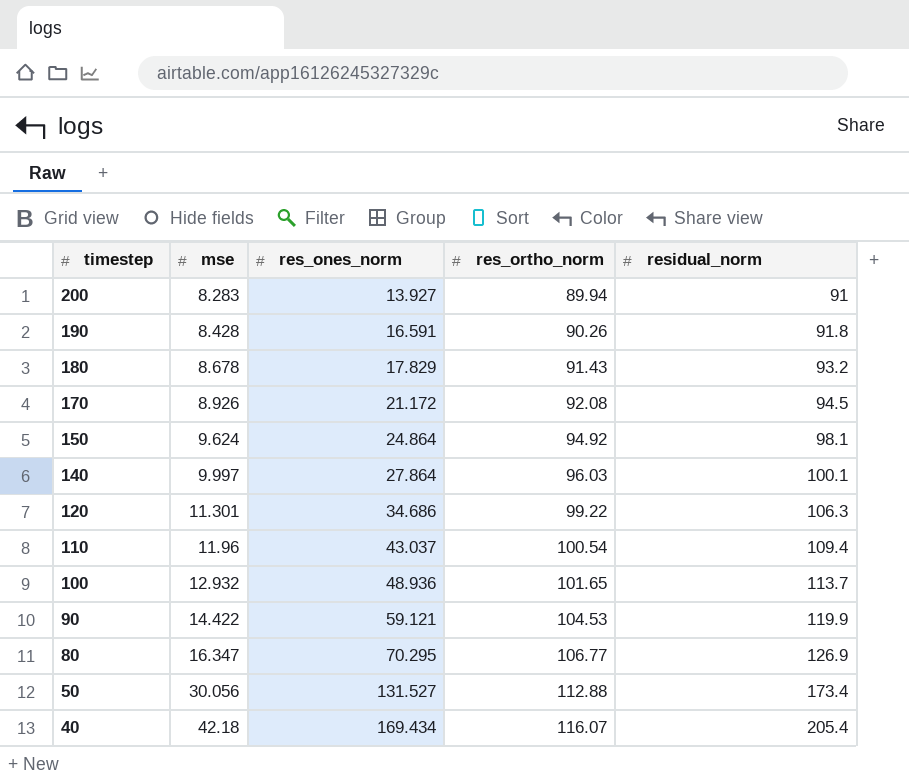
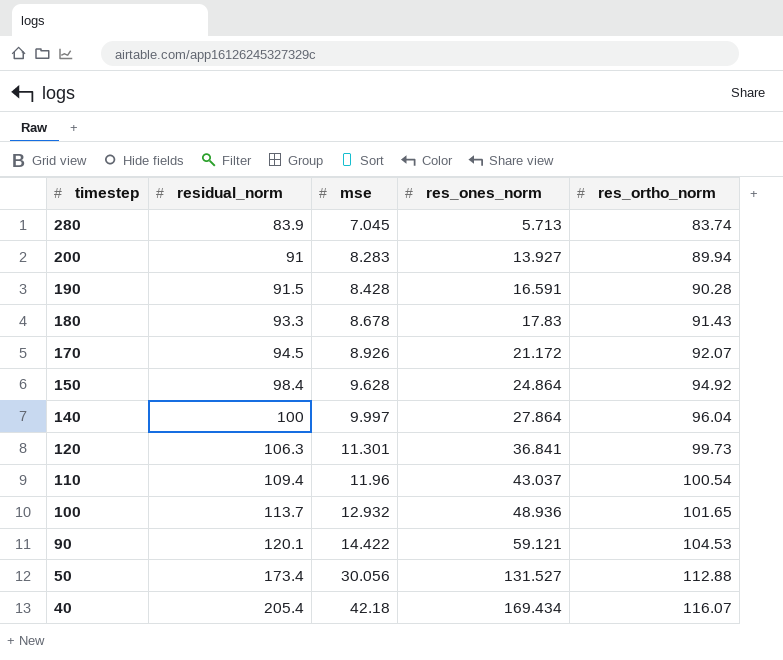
column residual_norm | position: 5 -> 2
row 80: 16.347 | 70.295 | 106.77 | 126.9 -> none
row 280: none -> 83.9 | 7.045 | 5.713 | 83.74
190 | residual_norm: 91.8 -> 91.5
190 | res_ortho_norm: 90.26 -> 90.28
180 | residual_norm: 93.2 -> 93.3
180 | res_ones_norm: 17.829 -> 17.83
170 | res_ortho_norm: 92.08 -> 92.07
150 | residual_norm: 98.1 -> 98.4
150 | mse: 9.624 -> 9.628
140 | residual_norm: 100.1 -> 100
140 | res_ortho_norm: 96.03 -> 96.04
120 | res_ones_norm: 34.686 -> 36.841
120 | res_ortho_norm: 99.22 -> 99.73
90 | residual_norm: 119.9 -> 120.1

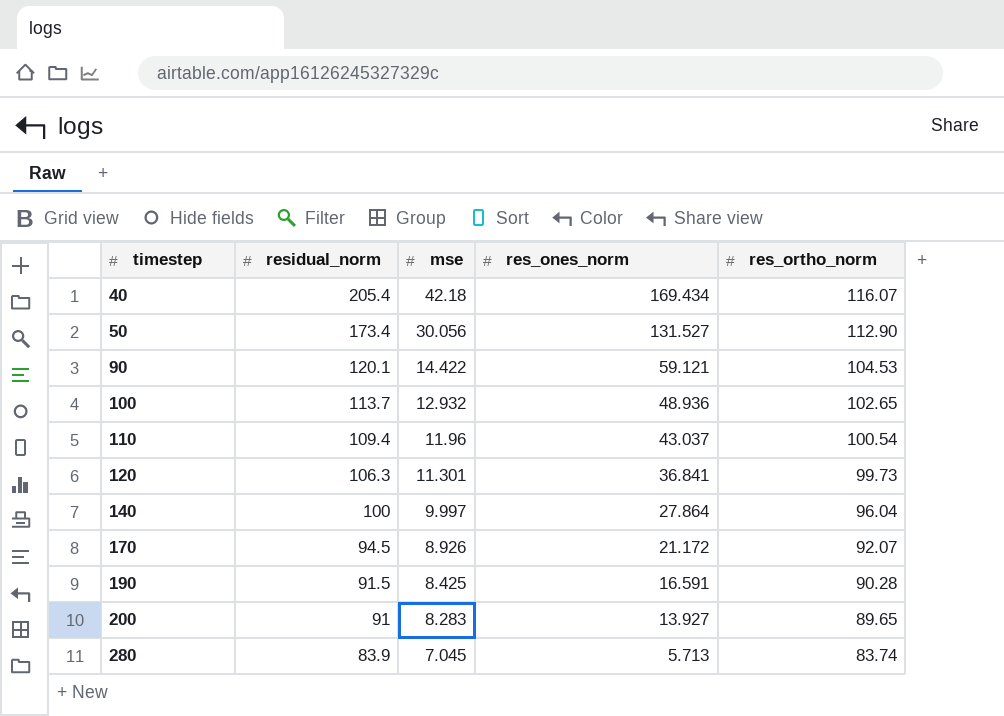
row order: timestep descending -> timestep ascending
row 180: 93.3 | 8.678 | 17.83 | 91.43 -> none
row 150: 98.4 | 9.628 | 24.864 | 94.92 -> none
50 | res_ortho_norm: 112.88 -> 112.90
100 | res_ortho_norm: 101.65 -> 102.65
190 | mse: 8.428 -> 8.425
200 | res_ortho_norm: 89.94 -> 89.65

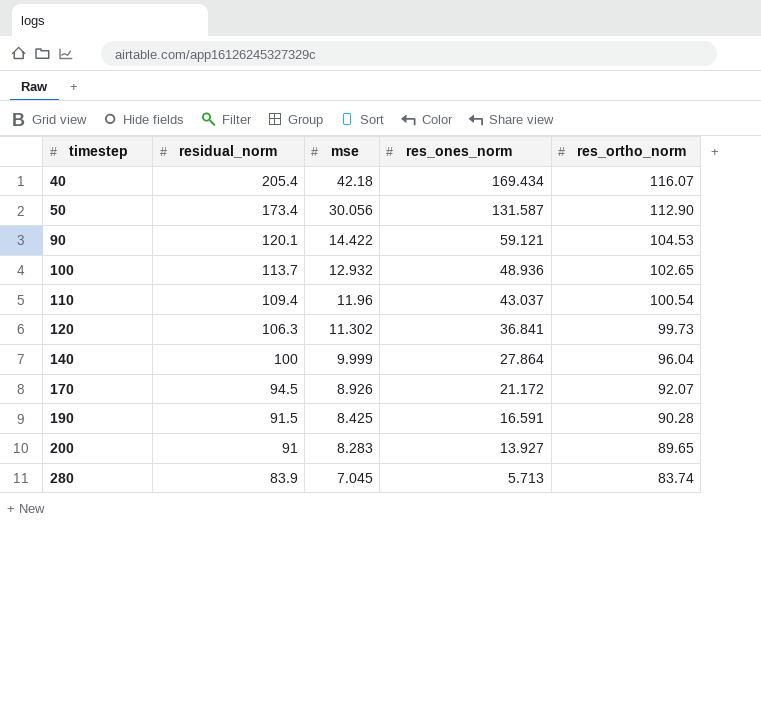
50 | res_ones_norm: 131.527 -> 131.587
120 | mse: 11.301 -> 11.302
140 | mse: 9.997 -> 9.999

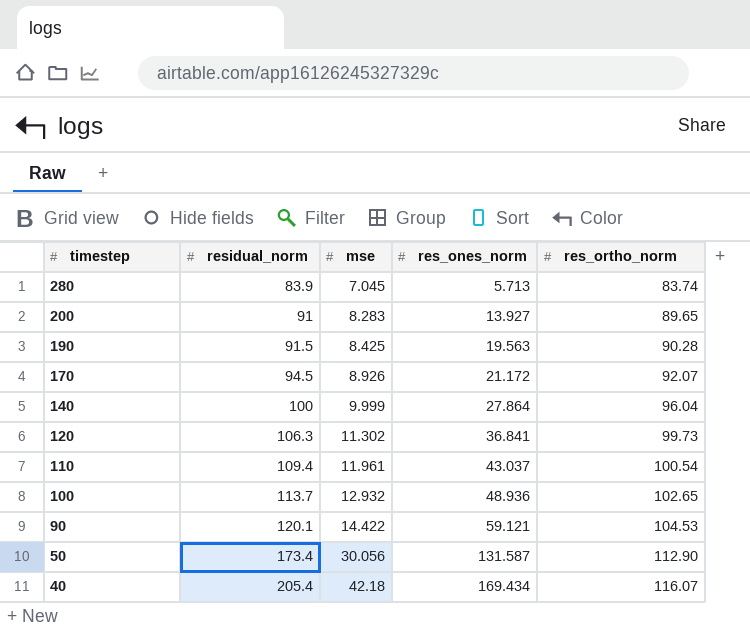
row order: timestep ascending -> timestep descending
190 | res_ones_norm: 16.591 -> 19.563
110 | mse: 11.96 -> 11.961

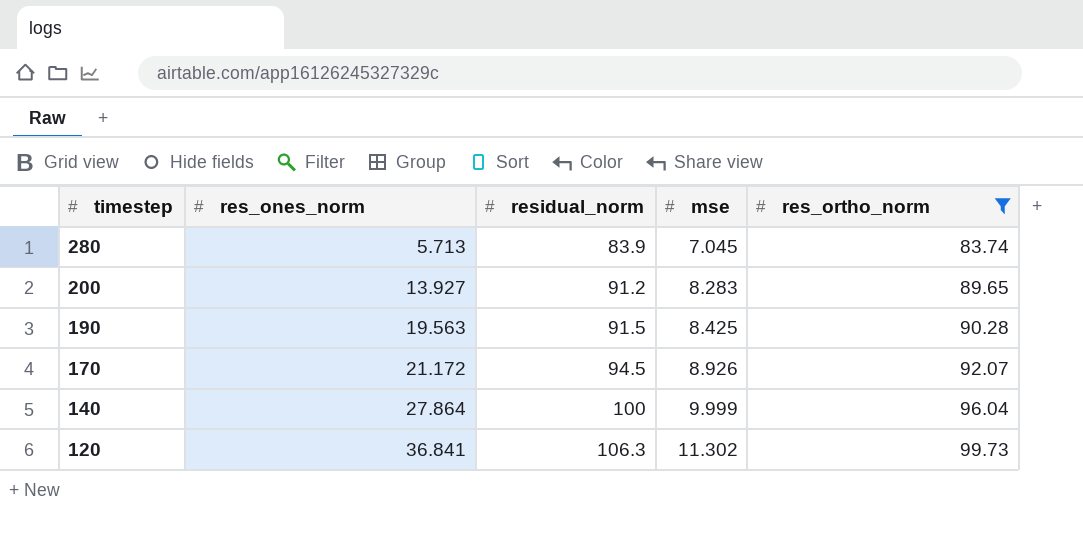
filter: none -> res_ortho_norm <= 99.73
column res_ones_norm | position: 4 -> 2
200 | residual_norm: 91 -> 91.2

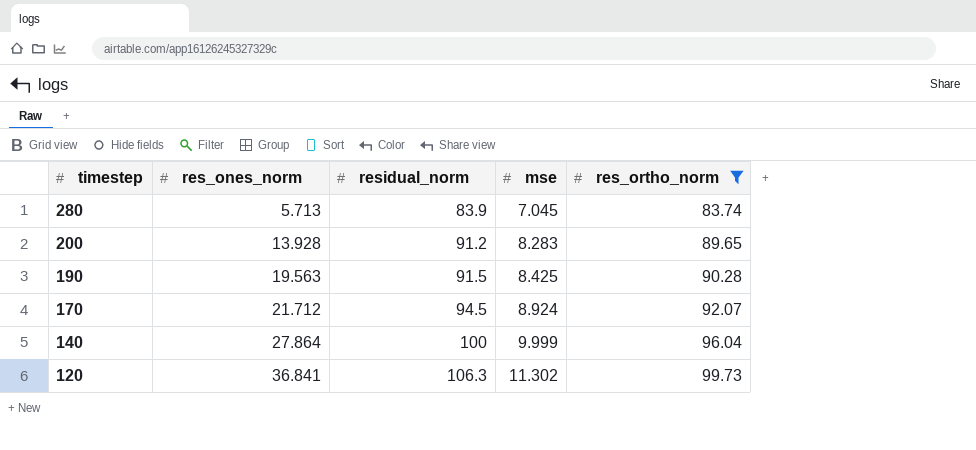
200 | res_ones_norm: 13.927 -> 13.928
170 | res_ones_norm: 21.172 -> 21.712
170 | mse: 8.926 -> 8.924

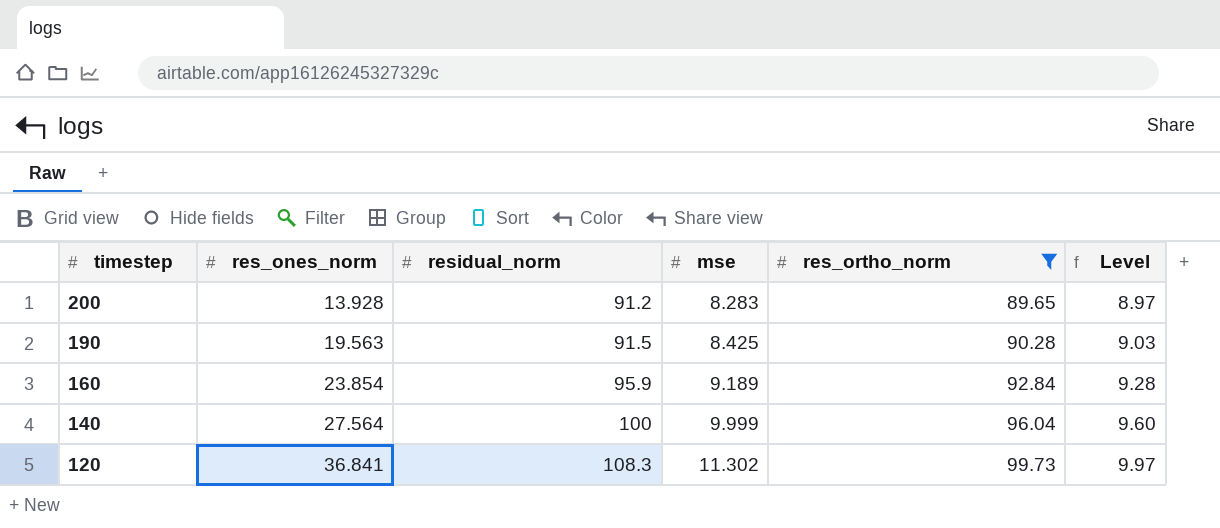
column Level | formula: none -> [res_ortho_norm] * 0.1
row 280: 5.713 | 83.9 | 7.045 | 83.74 -> none
row 170: 21.712 | 94.5 | 8.924 | 92.07 -> none
row 160: none -> 23.854 | 95.9 | 9.189 | 92.84 | 9.28
140 | res_ones_norm: 27.864 -> 27.564
120 | residual_norm: 106.3 -> 108.3

